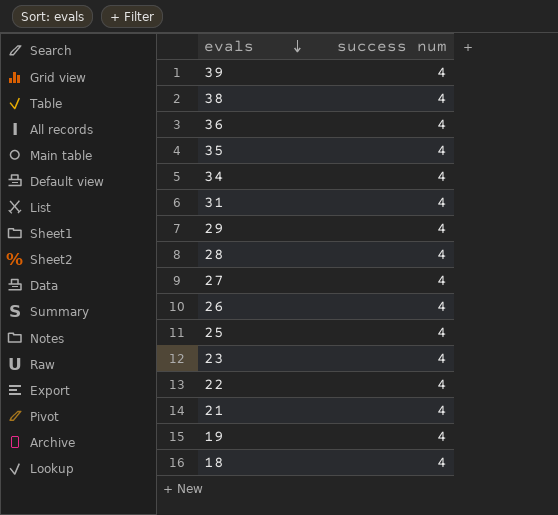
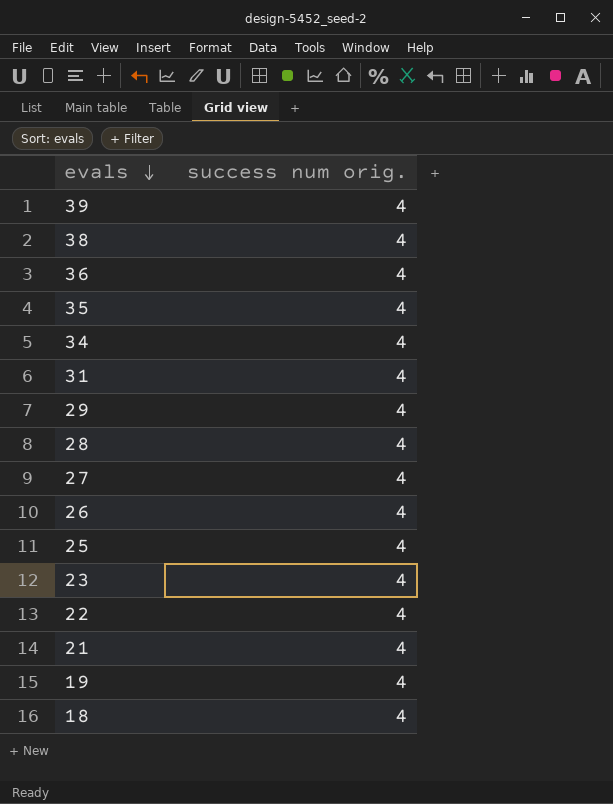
column name: success num -> success num orig.

